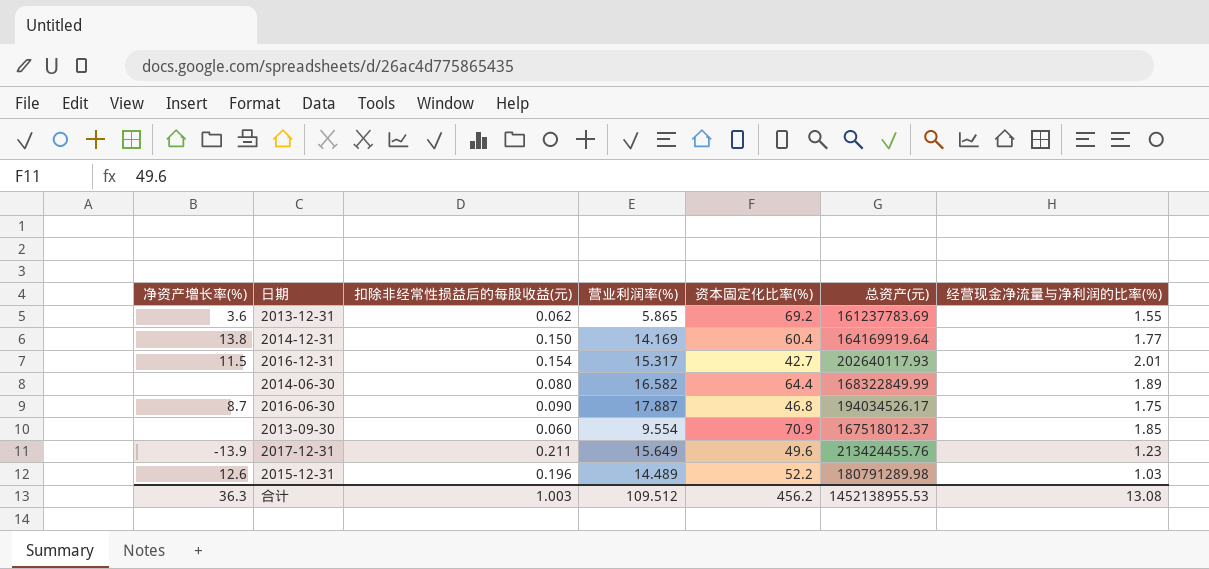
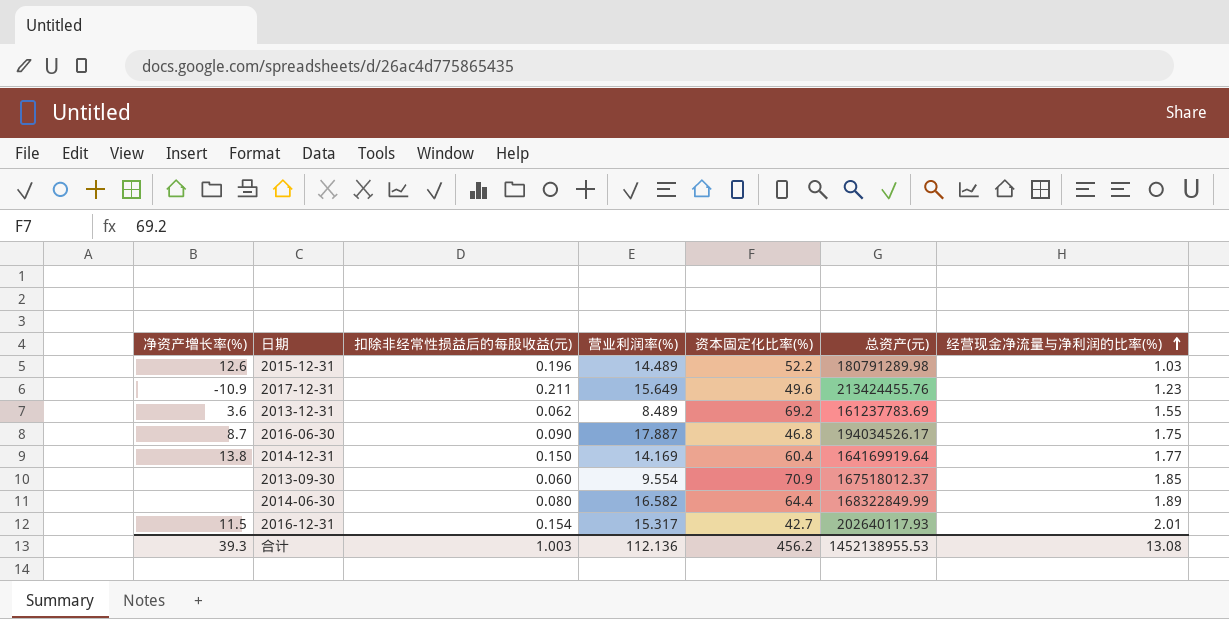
row order: none -> 经营现金净流量与净利润的比率(%) ascending
2017-12-31 | 净资产增长率(%): -13.9 -> -10.9
2013-12-31 | 营业利润率(%): 5.865 -> 8.489
合计 | 净资产增长率(%): 36.3 -> 39.3
合计 | 营业利润率(%): 109.512 -> 112.136

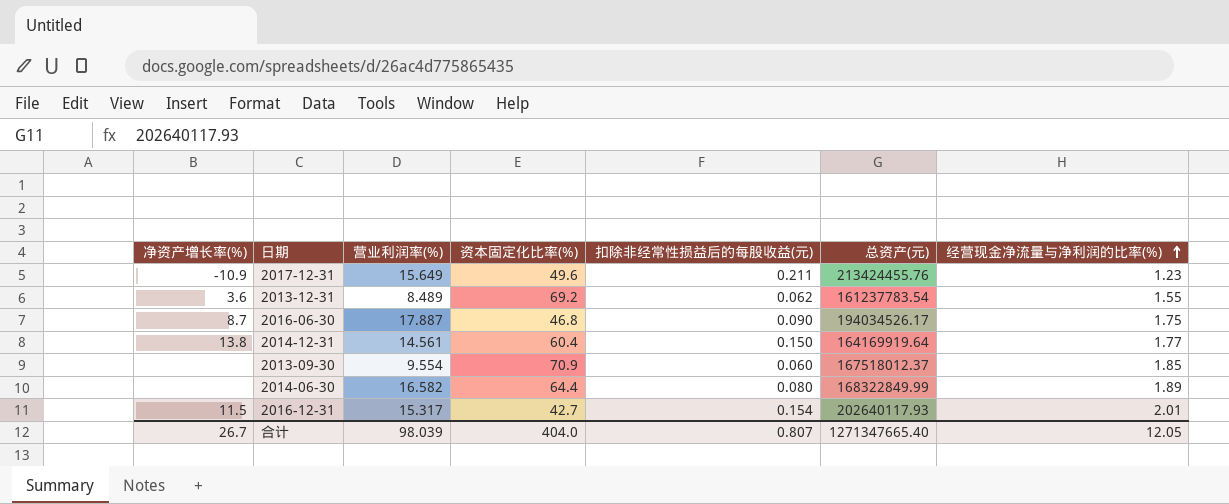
column 扣除非经常性损益后的每股收益(元) | position: 3 -> 5
row 2015-12-31: 12.6 | 0.196 | 14.489 | 52.2 | 180791289.98 | 1.03 -> none
2013-12-31 | 总资产(元): 161237783.69 -> 161237783.54
2014-12-31 | 营业利润率(%): 14.169 -> 14.561
合计 | 净资产增长率(%): 39.3 -> 26.7
合计 | 营业利润率(%): 112.136 -> 98.039
合计 | 资本固定化比率(%): 456.2 -> 404.0
合计 | 扣除非经常性损益后的每股收益(元): 1.003 -> 0.807
合计 | 总资产(元): 1452138955.53 -> 1271347665.40
合计 | 经营现金净流量与净利润的比率(%): 13.08 -> 12.05

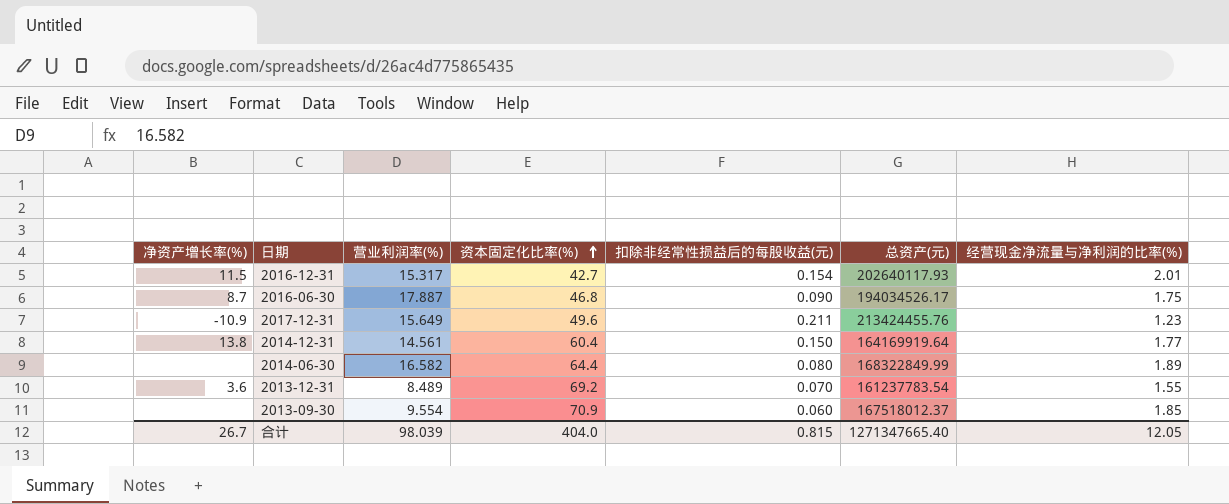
row order: 经营现金净流量与净利润的比率(%) ascending -> 资本固定化比率(%) ascending
2013-12-31 | 扣除非经常性损益后的每股收益(元): 0.062 -> 0.070
合计 | 扣除非经常性损益后的每股收益(元): 0.807 -> 0.815

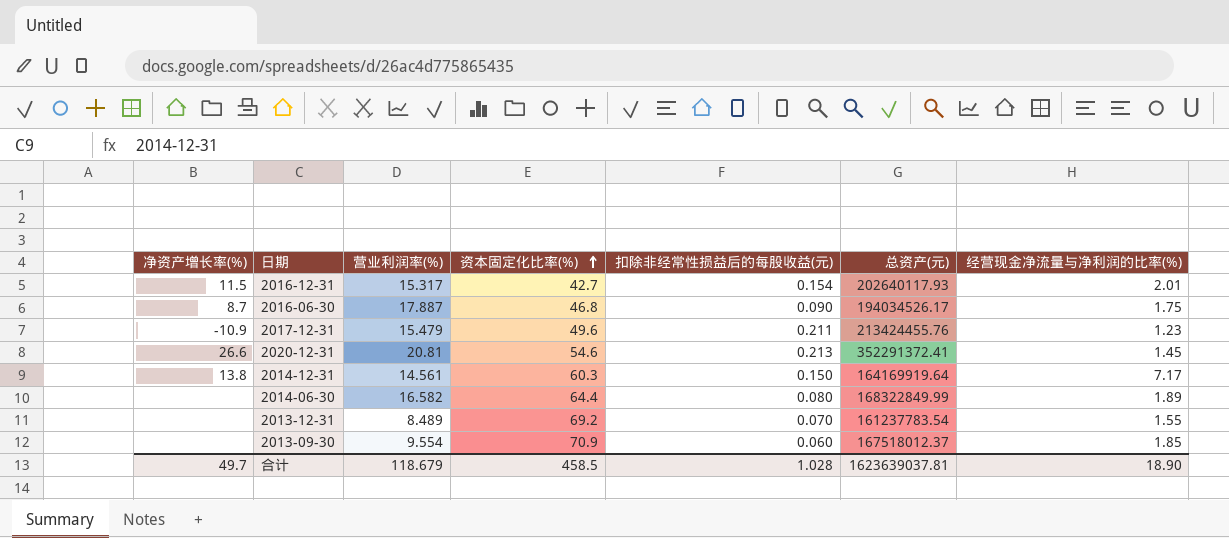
2017-12-31 | 营业利润率(%): 15.649 -> 15.479
row 2020-12-31: none -> 26.6 | 20.81 | 54.6 | 0.213 | 352291372.41 | 1.45
2014-12-31 | 资本固定化比率(%): 60.4 -> 60.3
2014-12-31 | 经营现金净流量与净利润的比率(%): 1.77 -> 7.17
2013-12-31 | 净资产增长率(%): 3.6 -> none
合计 | 净资产增长率(%): 26.7 -> 49.7
合计 | 营业利润率(%): 98.039 -> 118.679
合计 | 资本固定化比率(%): 404.0 -> 458.5
合计 | 扣除非经常性损益后的每股收益(元): 0.815 -> 1.028
合计 | 总资产(元): 1271347665.40 -> 1623639037.81
合计 | 经营现金净流量与净利润的比率(%): 12.05 -> 18.90

